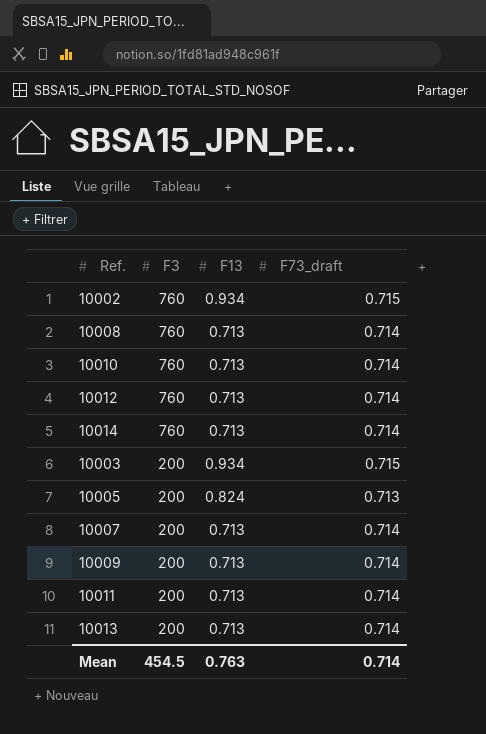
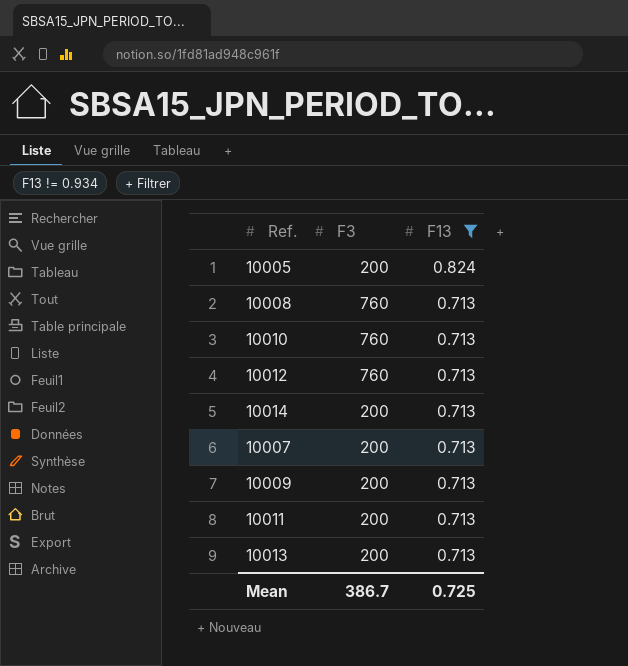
filter: none -> F13 != 0.934
row order: F3 descending -> F13 descending
column F73_draft | position: 4 -> none
10014 | F3: 760 -> 200
Mean | F3: 454.5 -> 386.7
Mean | F13: 0.763 -> 0.725

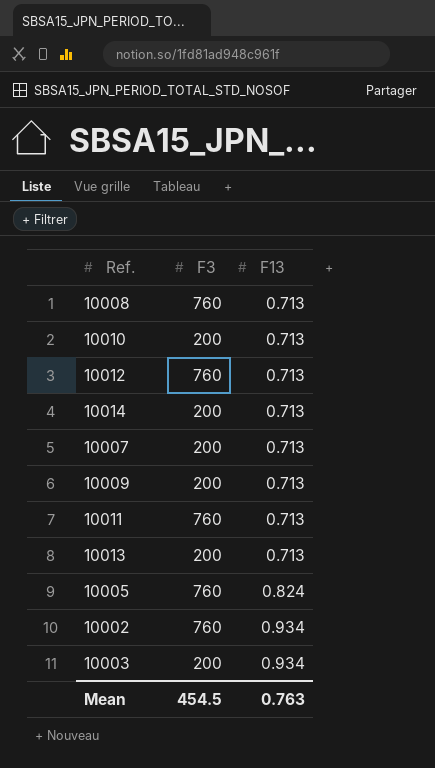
filter: F13 != 0.934 -> none
row order: F13 descending -> F13 ascending
10010 | F3: 760 -> 200
10011 | F3: 200 -> 760
10005 | F3: 200 -> 760
Mean | F3: 386.7 -> 454.5
Mean | F13: 0.725 -> 0.763

